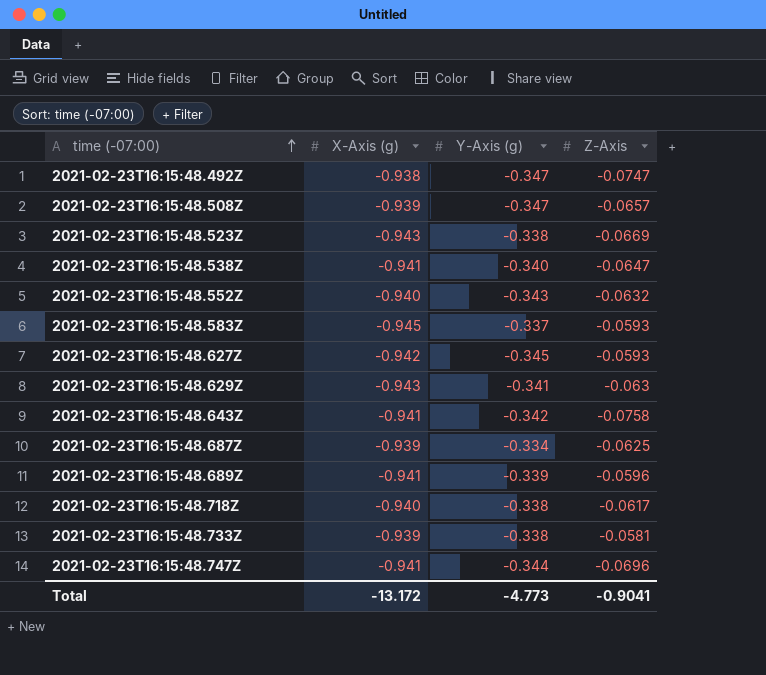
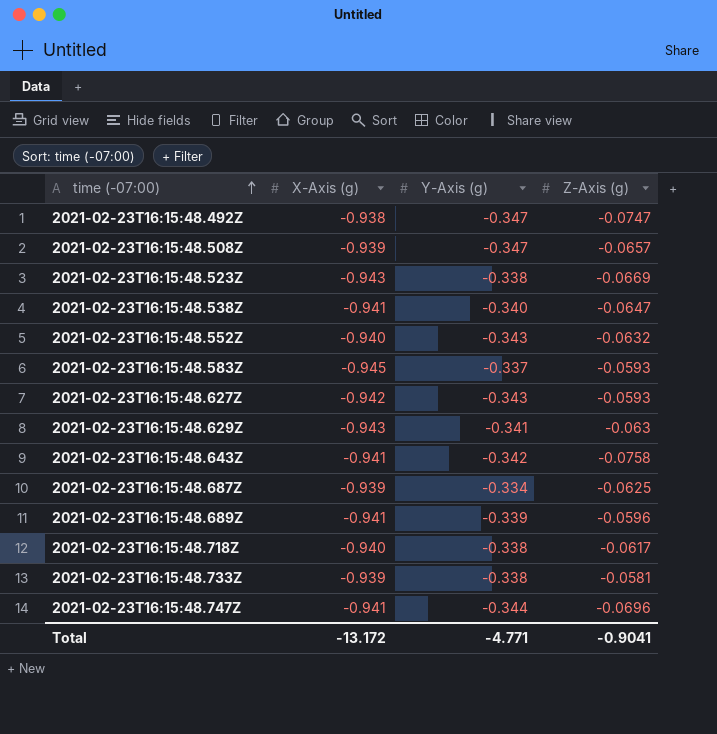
column name: Z-Axis -> Z-Axis (g)
2021-02-23T16:15:48.627Z | Y-Axis (g): -0.345 -> -0.343
Total | Y-Axis (g): -4.773 -> -4.771

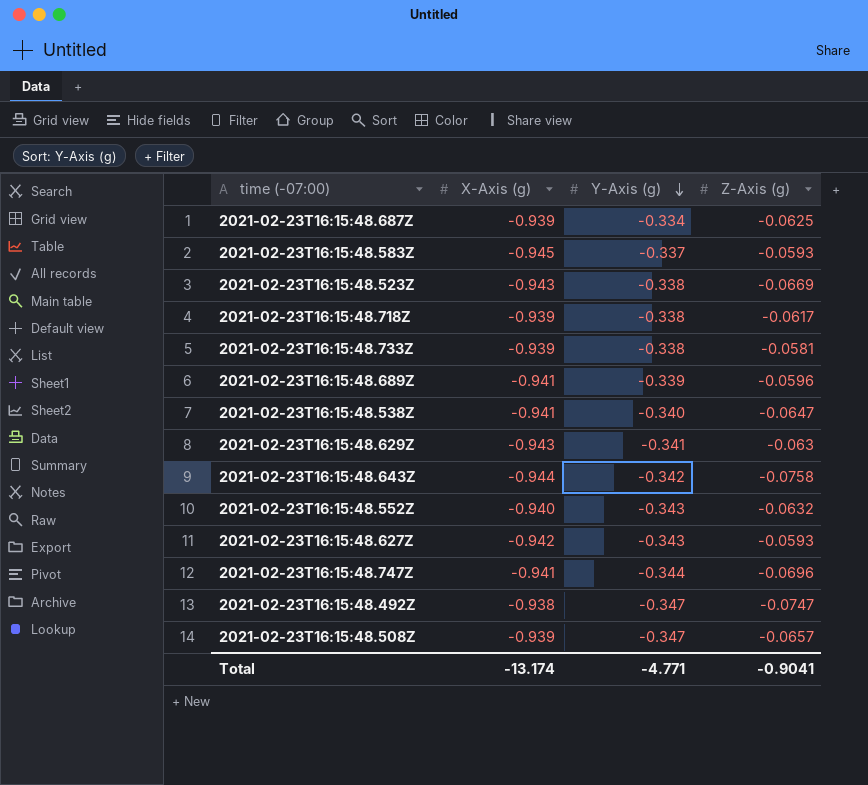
row order: time (-07:00) ascending -> Y-Axis (g) descending
2021-02-23T16:15:48.718Z | X-Axis (g): -0.940 -> -0.939
2021-02-23T16:15:48.643Z | X-Axis (g): -0.941 -> -0.944
Total | X-Axis (g): -13.172 -> -13.174

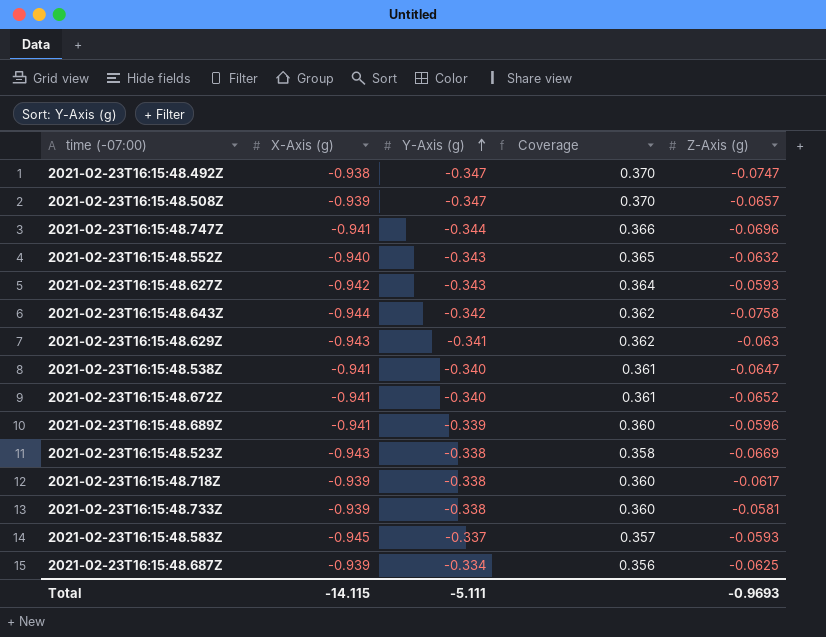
row order: Y-Axis (g) descending -> Y-Axis (g) ascending
column Coverage | formula: none -> [Y-Axis (g)] / [X-Axis (g)]
row 2021-02-23T16:15:48.672Z: none -> -0.941 | -0.340 | 0.361 | -0.0652
Total | X-Axis (g): -13.174 -> -14.115
Total | Y-Axis (g): -4.771 -> -5.111
Total | Z-Axis (g): -0.9041 -> -0.9693

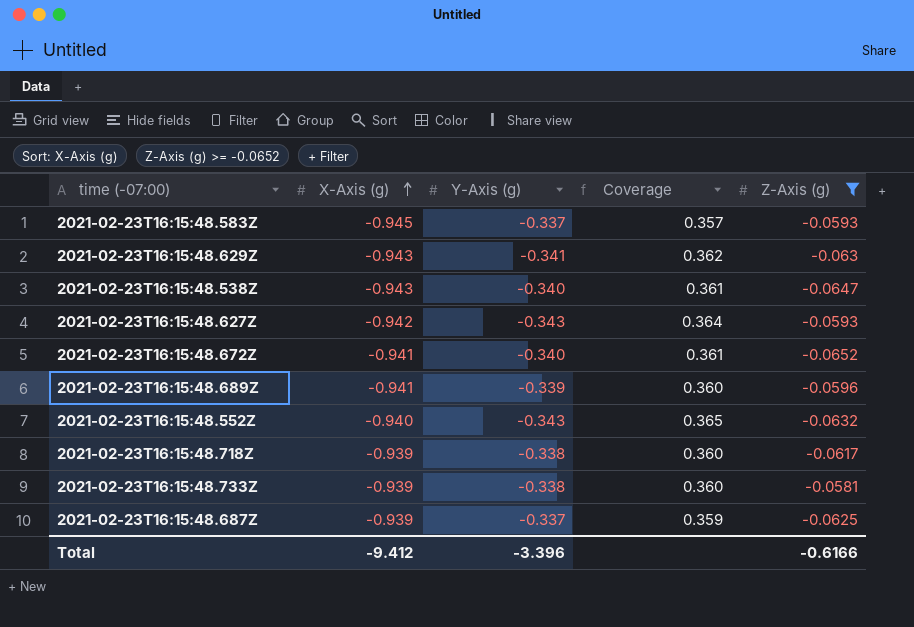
filter: none -> Z-Axis (g) >= -0.0652
row order: Y-Axis (g) ascending -> X-Axis (g) ascending
2021-02-23T16:15:48.538Z | X-Axis (g): -0.941 -> -0.943
2021-02-23T16:15:48.687Z | Y-Axis (g): -0.334 -> -0.337
2021-02-23T16:15:48.687Z | Coverage: 0.356 -> 0.359
Total | X-Axis (g): -14.115 -> -9.412
Total | Y-Axis (g): -5.111 -> -3.396
Total | Z-Axis (g): -0.9693 -> -0.6166

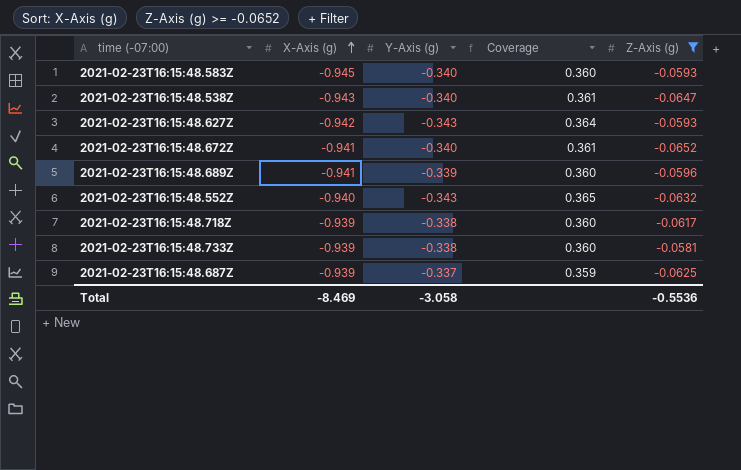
row 2021-02-23T16:15:48.629Z: -0.943 | -0.341 | 0.362 | -0.063 -> none
2021-02-23T16:15:48.583Z | Y-Axis (g): -0.337 -> -0.340
2021-02-23T16:15:48.583Z | Coverage: 0.357 -> 0.360
Total | X-Axis (g): -9.412 -> -8.469
Total | Y-Axis (g): -3.396 -> -3.058
Total | Z-Axis (g): -0.6166 -> -0.5536

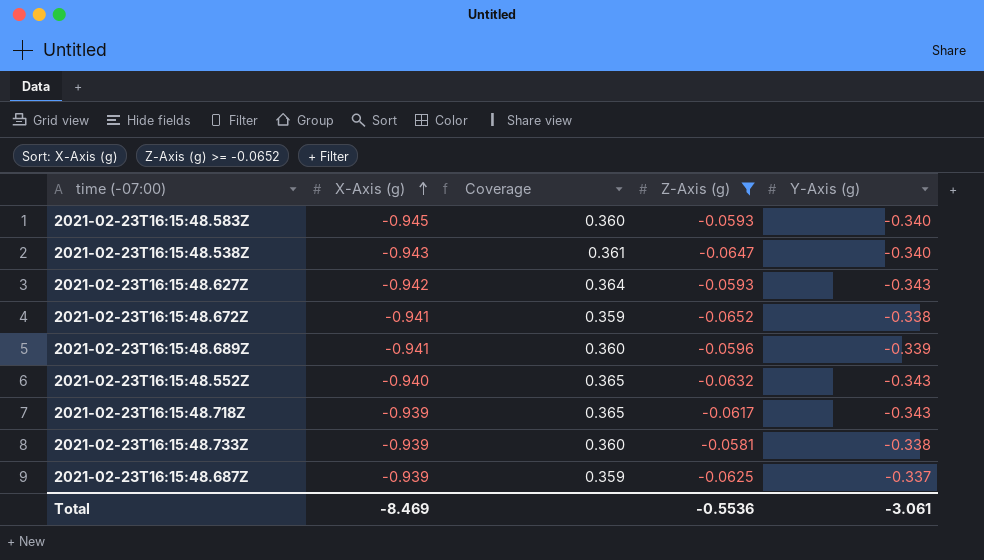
column Y-Axis (g) | position: 3 -> 5
2021-02-23T16:15:48.672Z | Coverage: 0.361 -> 0.359
2021-02-23T16:15:48.672Z | Y-Axis (g): -0.340 -> -0.338
2021-02-23T16:15:48.718Z | Coverage: 0.360 -> 0.365
2021-02-23T16:15:48.718Z | Y-Axis (g): -0.338 -> -0.343
Total | Y-Axis (g): -3.058 -> -3.061

